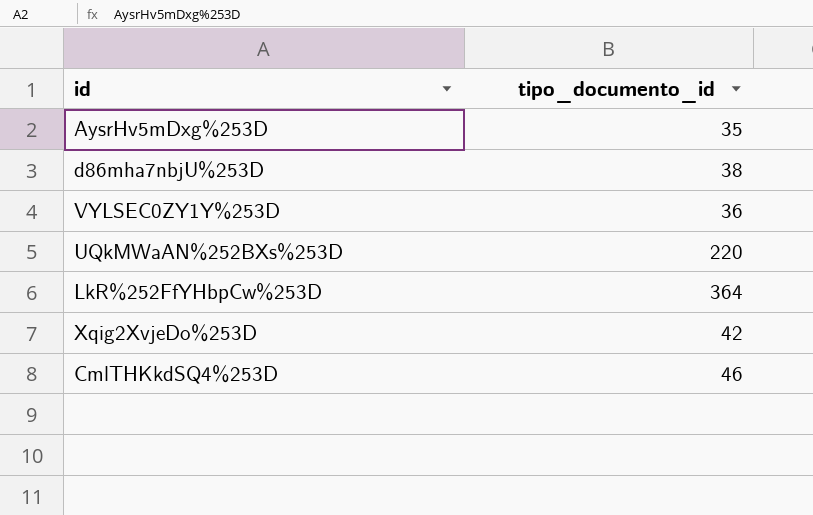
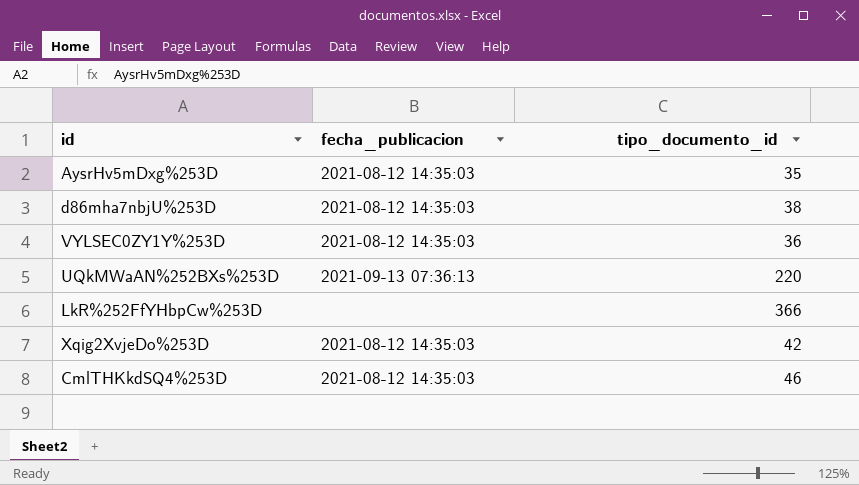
column fecha_publicacion | position: none -> 2
LkR%252FfYHbpCw%253D | tipo_documento_id: 364 -> 366

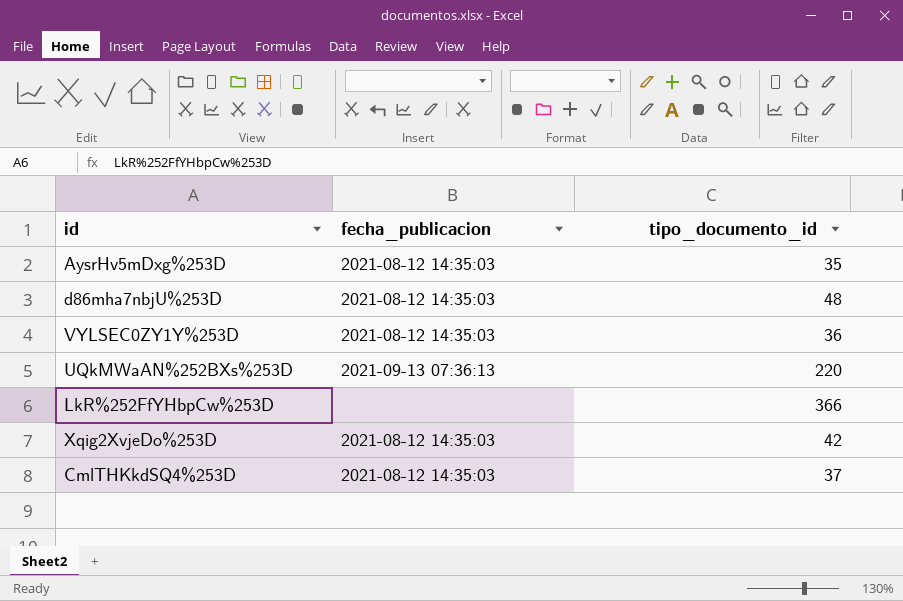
d86mha7nbjU%253D | tipo_documento_id: 38 -> 48
CmlTHKkdSQ4%253D | tipo_documento_id: 46 -> 37

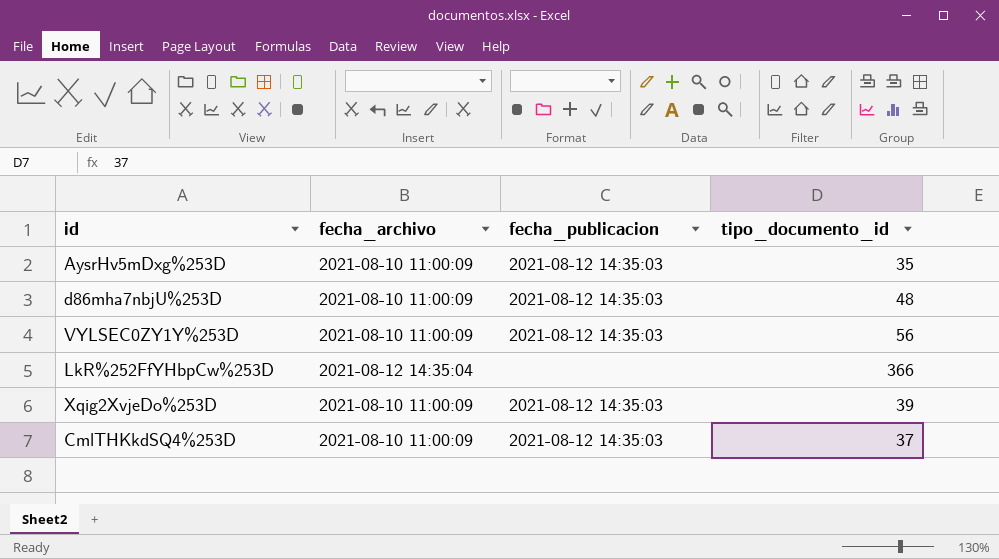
column fecha_archivo | position: none -> 2
row UQkMWaAN%252BXs%253D: 2021-09-13 07:36:13 | 220 -> none
VYLSEC0ZY1Y%253D | tipo_documento_id: 36 -> 56
Xqig2XvjeDo%253D | tipo_documento_id: 42 -> 39

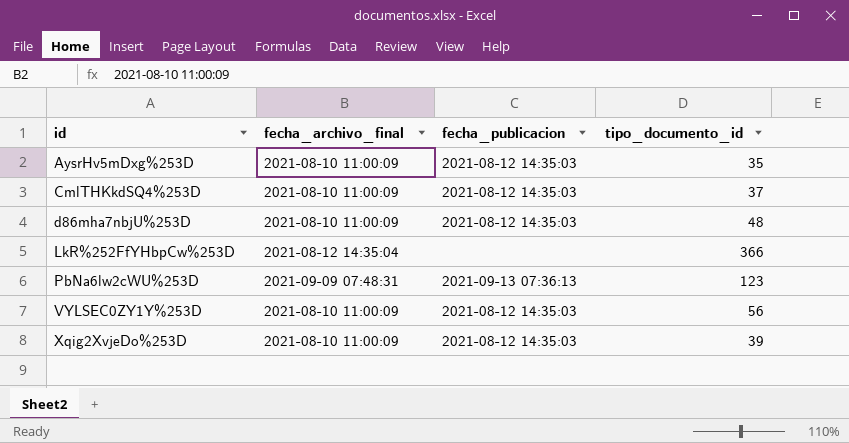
row order: none -> id ascending
column name: fecha_archivo -> fecha_archivo_final
row PbNa6lw2cWU%253D: none -> 2021-09-09 07:48:31 | 2021-09-13 07:36:13 | 123

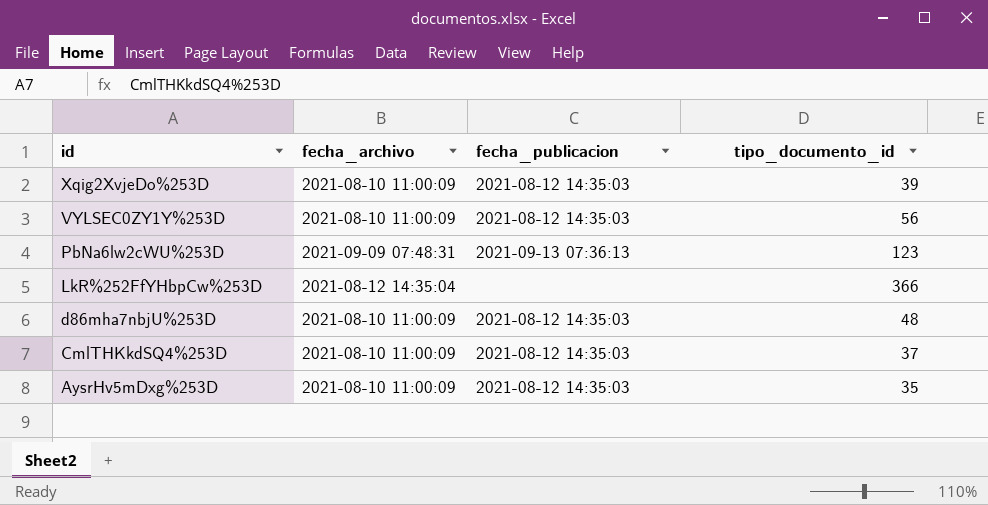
row order: id ascending -> id descending
column name: fecha_archivo_final -> fecha_archivo

